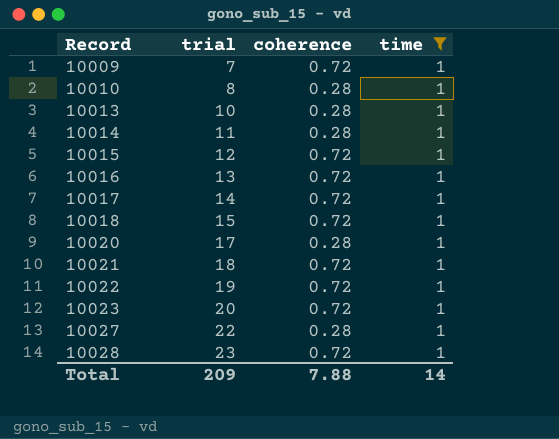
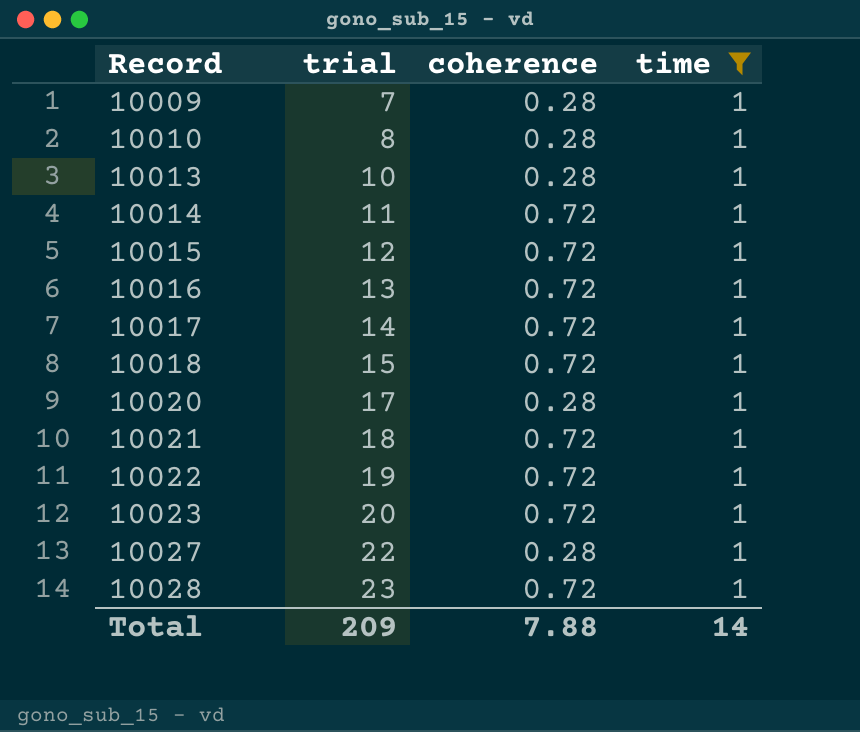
10009 | coherence: 0.72 -> 0.28
10014 | coherence: 0.28 -> 0.72

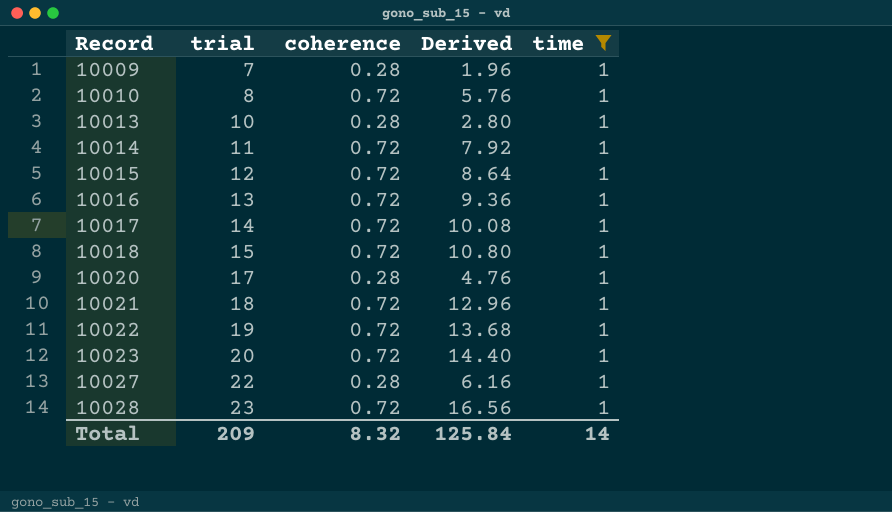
column Derived | formula: none -> [trial] * [coherence]
10010 | coherence: 0.28 -> 0.72
Total | coherence: 7.88 -> 8.32

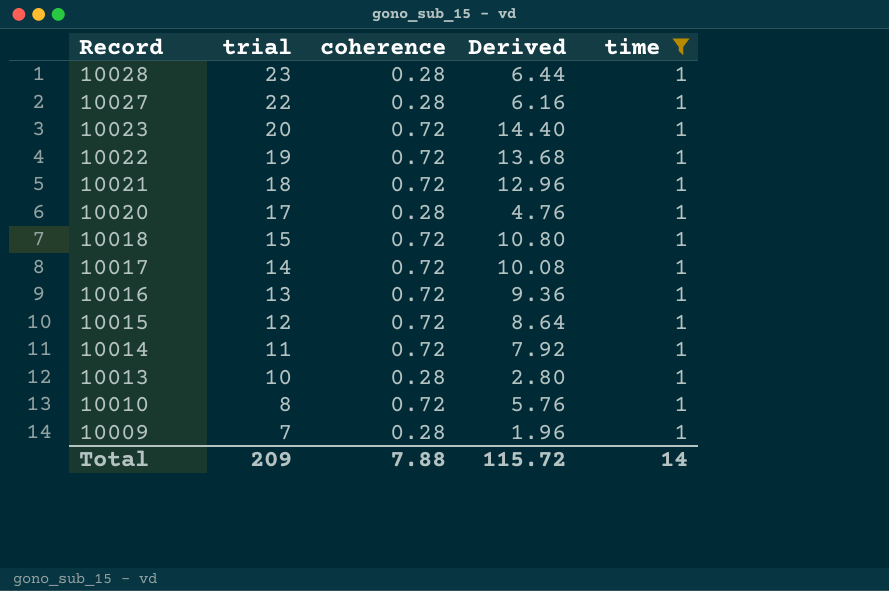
row order: Record ascending -> Record descending
10028 | coherence: 0.72 -> 0.28
10028 | Derived: 16.56 -> 6.44
Total | coherence: 8.32 -> 7.88
Total | Derived: 125.84 -> 115.72

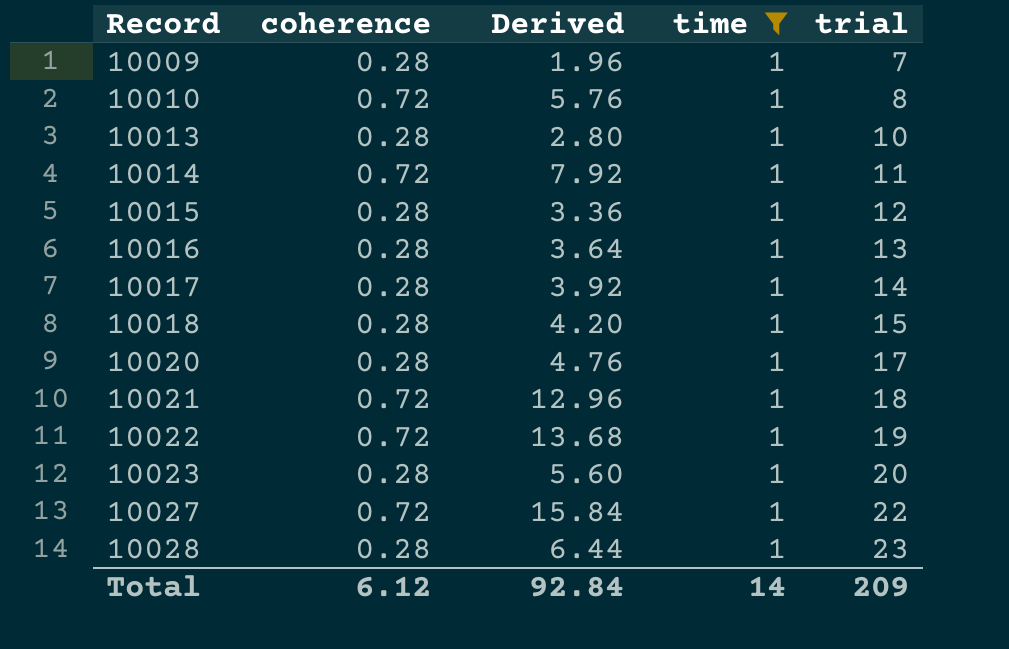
row order: Record descending -> Record ascending
column trial | position: 2 -> 5
10015 | coherence: 0.72 -> 0.28
10015 | Derived: 8.64 -> 3.36
10016 | coherence: 0.72 -> 0.28
10016 | Derived: 9.36 -> 3.64
10017 | coherence: 0.72 -> 0.28
10017 | Derived: 10.08 -> 3.92
10018 | coherence: 0.72 -> 0.28
10018 | Derived: 10.80 -> 4.20
10023 | coherence: 0.72 -> 0.28
10023 | Derived: 14.40 -> 5.60
10027 | coherence: 0.28 -> 0.72
10027 | Derived: 6.16 -> 15.84
Total | coherence: 7.88 -> 6.12
Total | Derived: 115.72 -> 92.84

